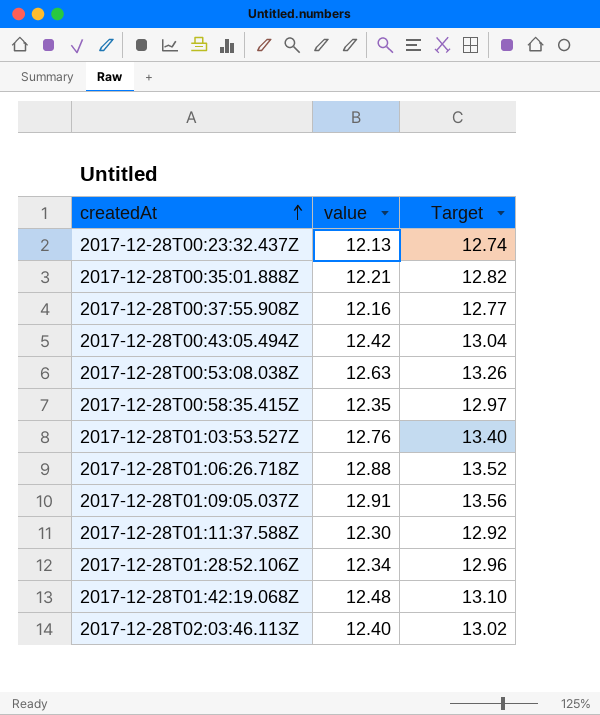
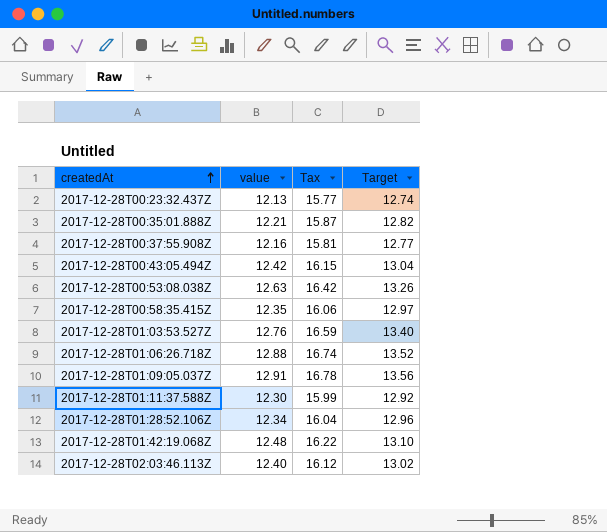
column Tax | formula: none -> [value] * 1.3

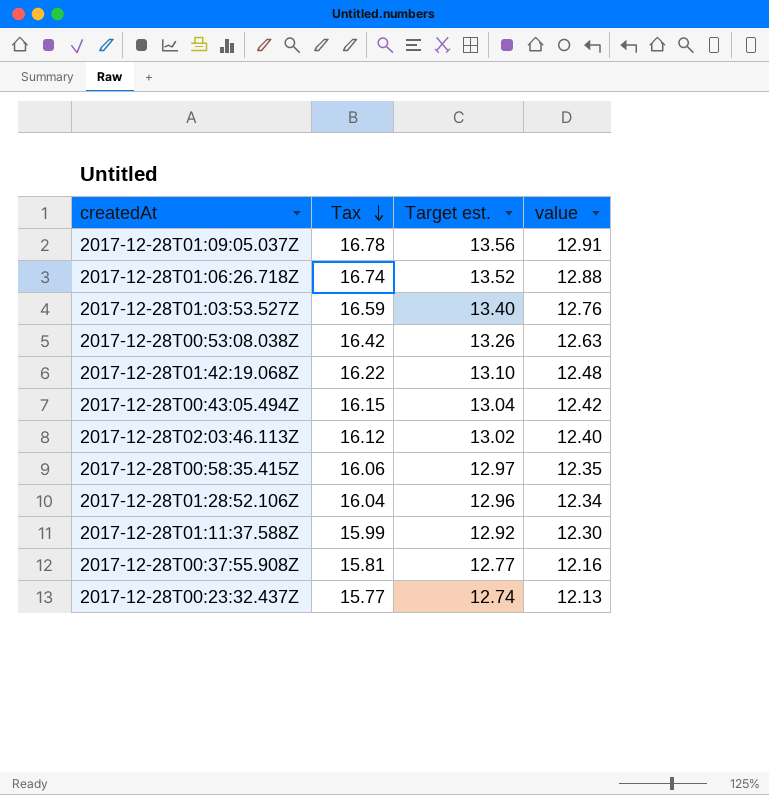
row order: createdAt ascending -> Tax descending
column name: Target -> Target est.
column value | position: 2 -> 4
row 2017-12-28T00:35:01.888Z: 12.21 | 15.87 | 12.82 -> none

